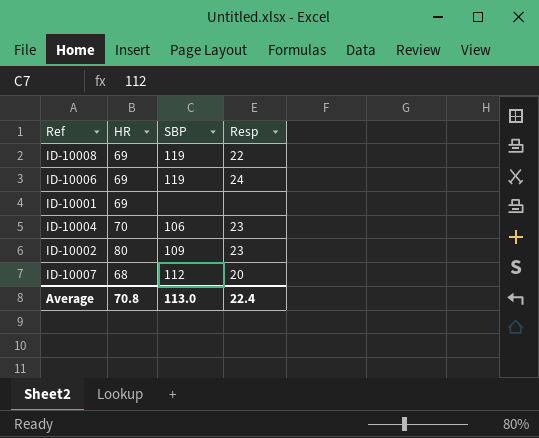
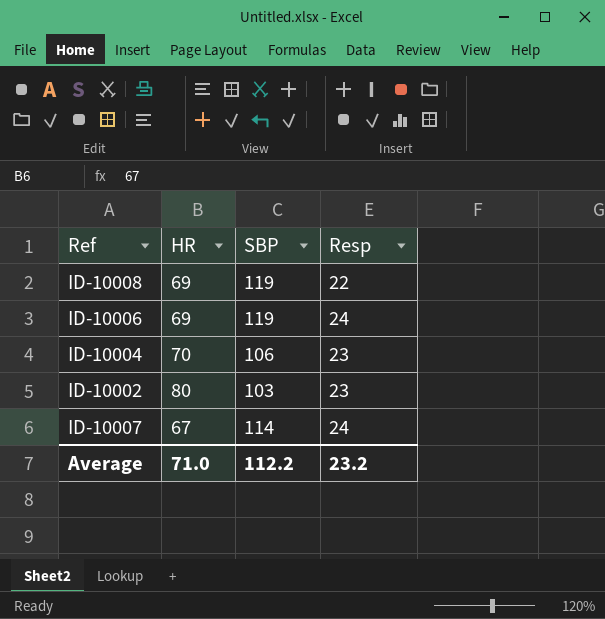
row ID-10001: 69 | none | none -> none
ID-10002 | SBP: 109 -> 103
ID-10007 | HR: 68 -> 67
ID-10007 | SBP: 112 -> 114
ID-10007 | Resp: 20 -> 24
Average | HR: 70.8 -> 71.0
Average | SBP: 113.0 -> 112.2
Average | Resp: 22.4 -> 23.2

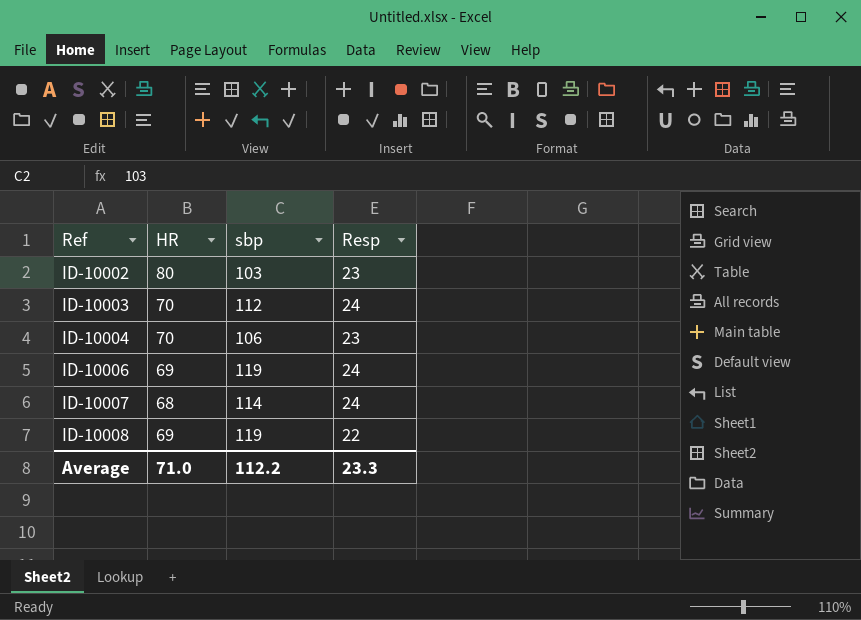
row order: none -> Ref ascending
column name: SBP -> sbp
row ID-10003: none -> 70 | 112 | 24
ID-10007 | HR: 67 -> 68
Average | Resp: 23.2 -> 23.3

